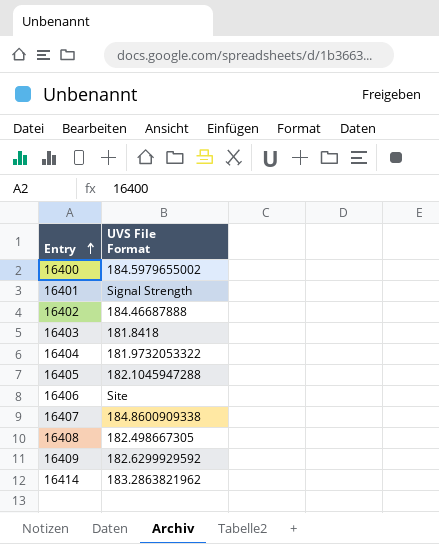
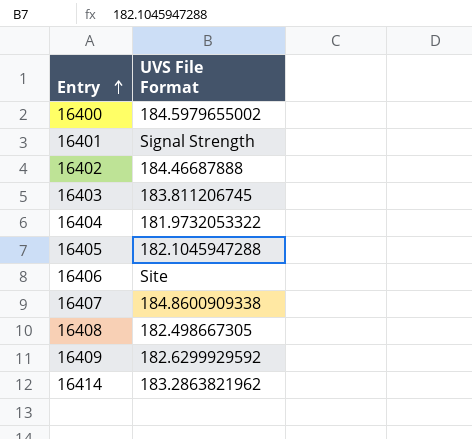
16403 | UVS File Format: 181.8418 -> 183.811206745

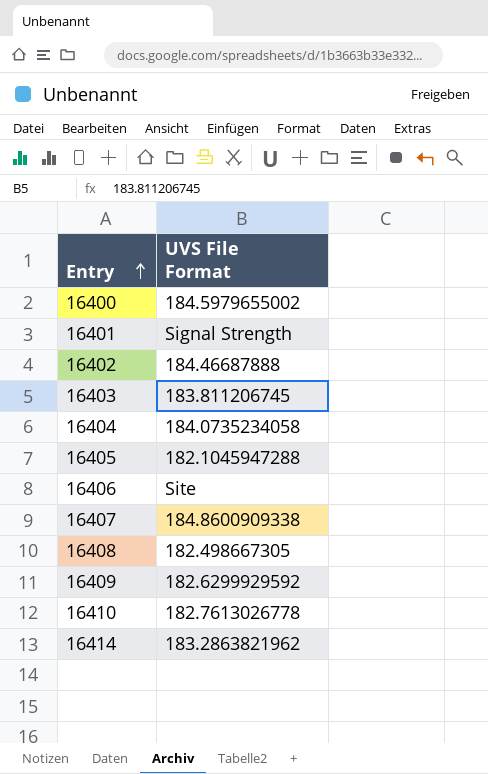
16404 | UVS File Format: 181.9732053322 -> 184.0735234058
row 16410: none -> 182.7613026778

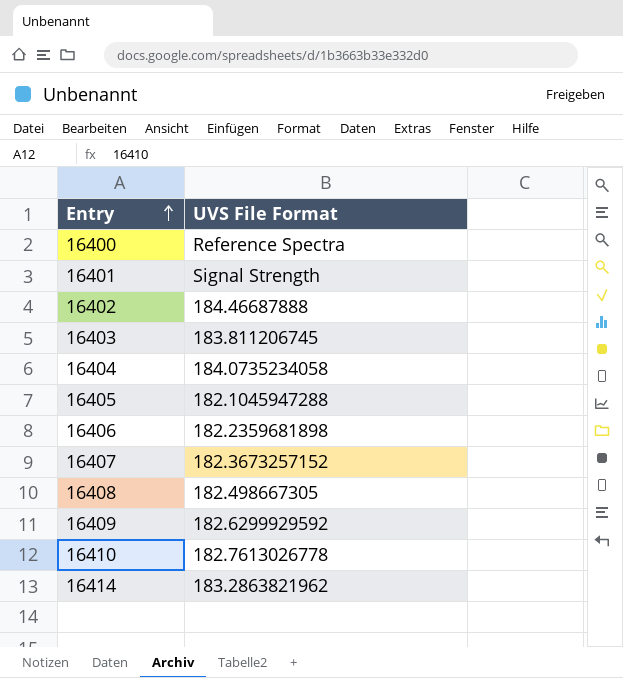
16400 | UVS File Format: 184.5979655002 -> Reference Spectra
16406 | UVS File Format: Site -> 182.2359681898
16407 | UVS File Format: 184.8600909338 -> 182.3673257152

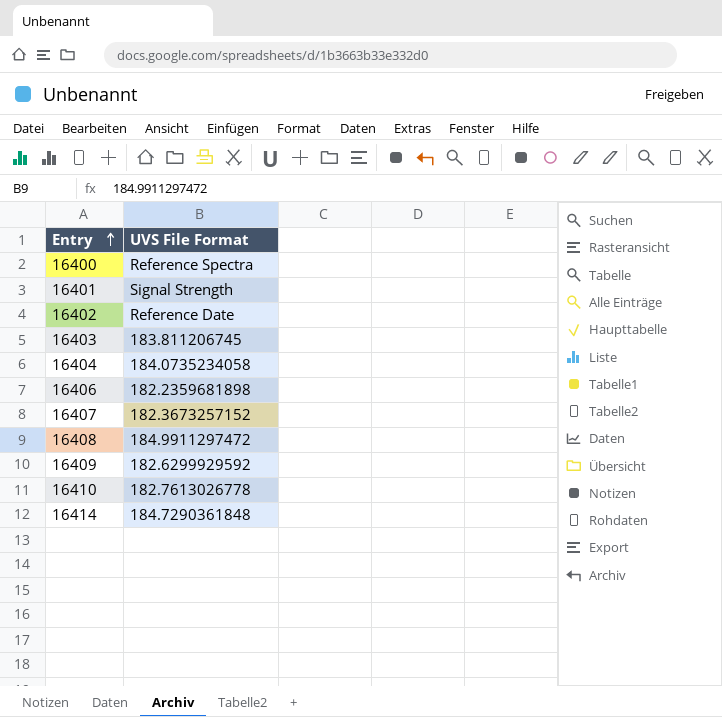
row 16405: 182.1045947288 -> none
16402 | UVS File Format: 184.46687888 -> Reference Date
16408 | UVS File Format: 182.498667305 -> 184.9911297472
16414 | UVS File Format: 183.2863821962 -> 184.7290361848

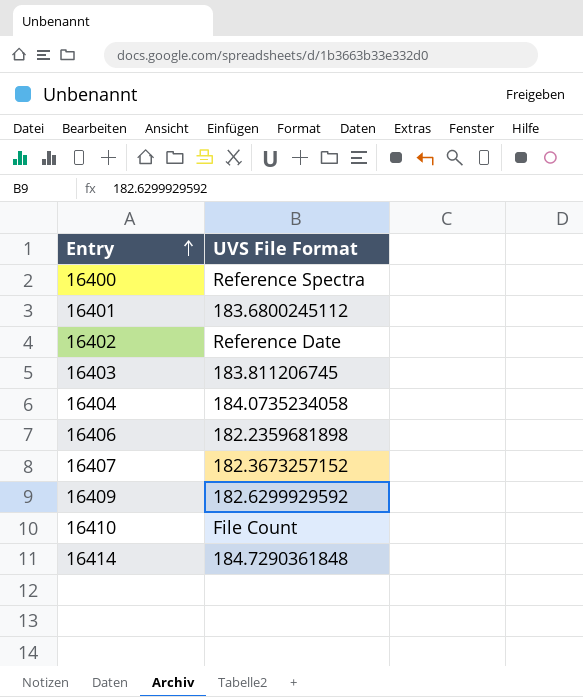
row 16408: 184.9911297472 -> none
16401 | UVS File Format: Signal Strength -> 183.6800245112
16410 | UVS File Format: 182.7613026778 -> File Count

